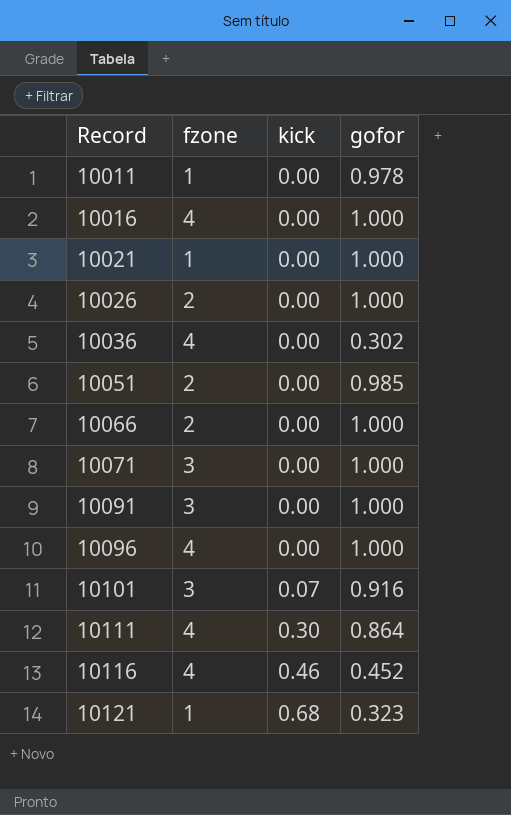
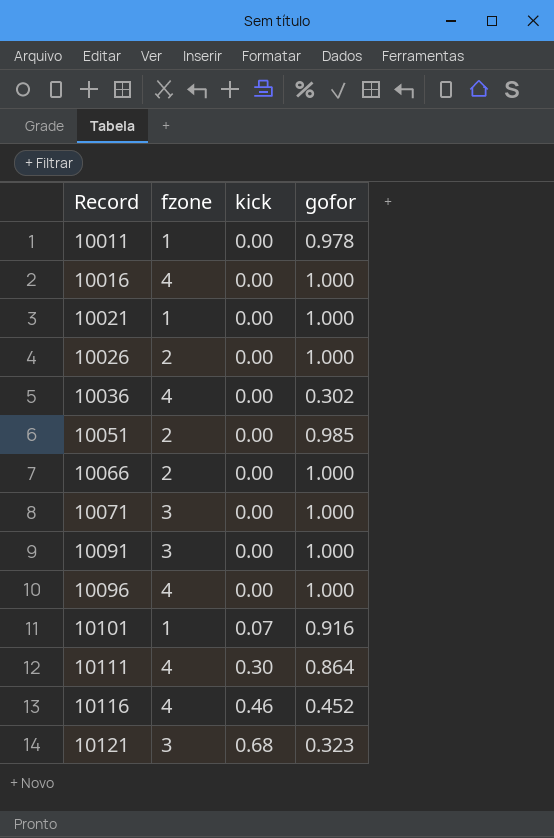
10101 | fzone: 3 -> 1
10121 | fzone: 1 -> 3

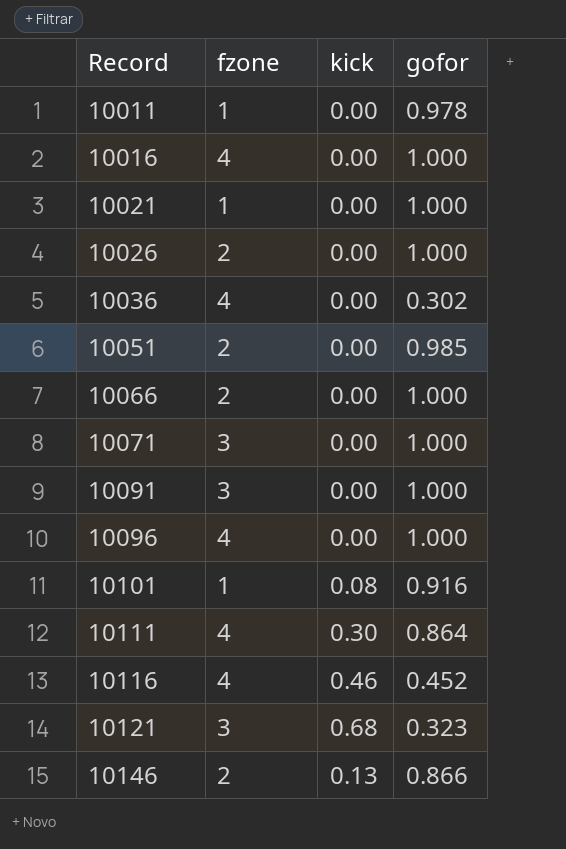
10101 | kick: 0.07 -> 0.08
row 10146: none -> 2 | 0.13 | 0.866

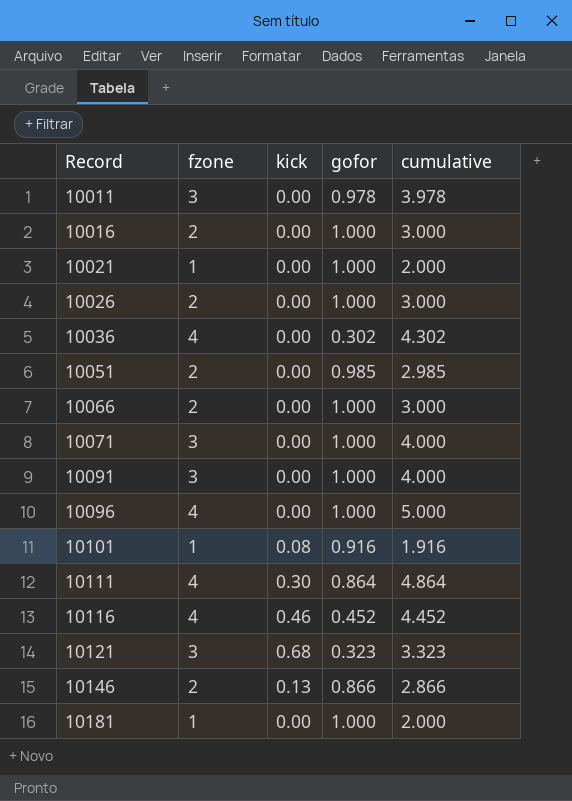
column cumulative | formula: none -> [fzone] + [gofor]
10011 | fzone: 1 -> 3
10016 | fzone: 4 -> 2
row 10181: none -> 1 | 0.00 | 1.000 | 2.000

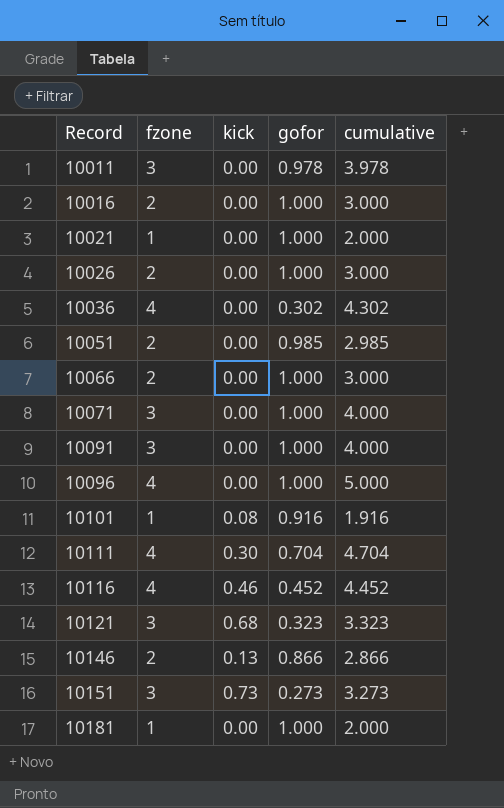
10111 | gofor: 0.864 -> 0.704
10111 | cumulative: 4.864 -> 4.704
row 10151: none -> 3 | 0.73 | 0.273 | 3.273

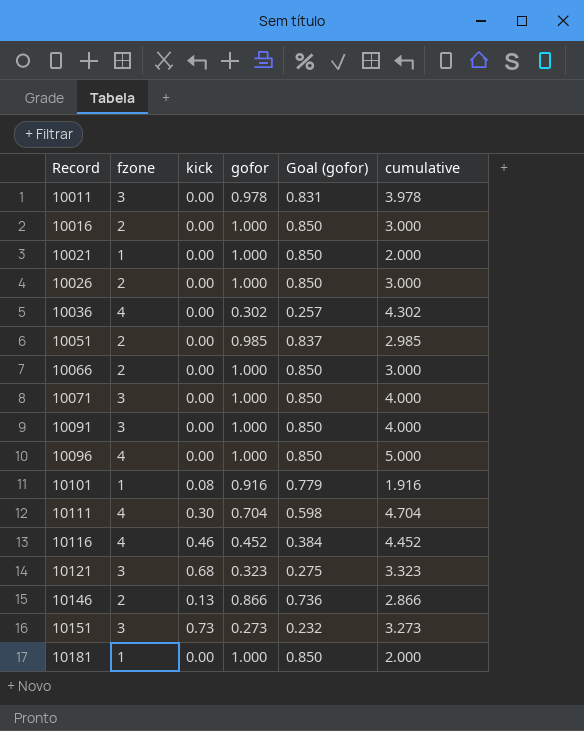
column Goal (gofor) | formula: none -> [gofor] * 0.85

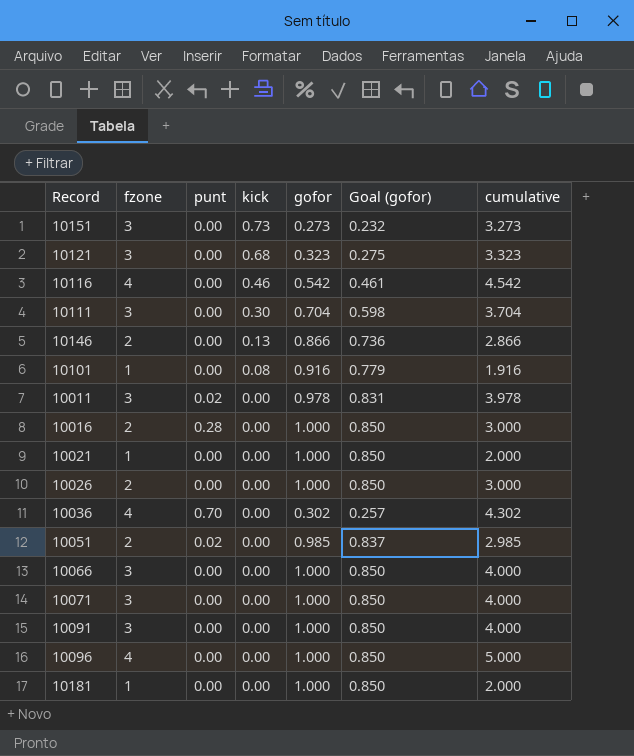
row order: Record ascending -> kick descending
column punt | position: none -> 3
10116 | gofor: 0.452 -> 0.542
10116 | Goal (gofor): 0.384 -> 0.461
10116 | cumulative: 4.452 -> 4.542
10111 | fzone: 4 -> 3
10111 | cumulative: 4.704 -> 3.704
10066 | fzone: 2 -> 3
10066 | cumulative: 3.000 -> 4.000

